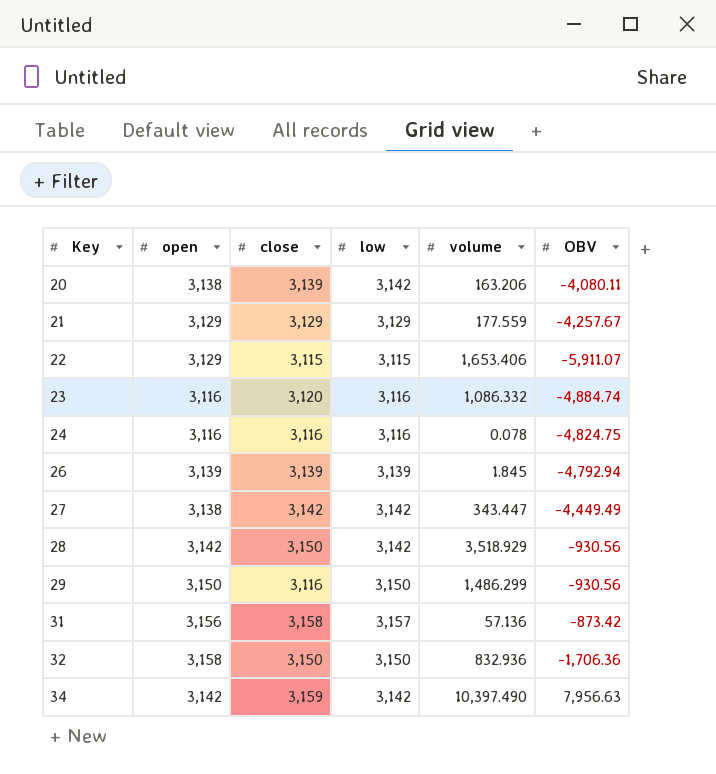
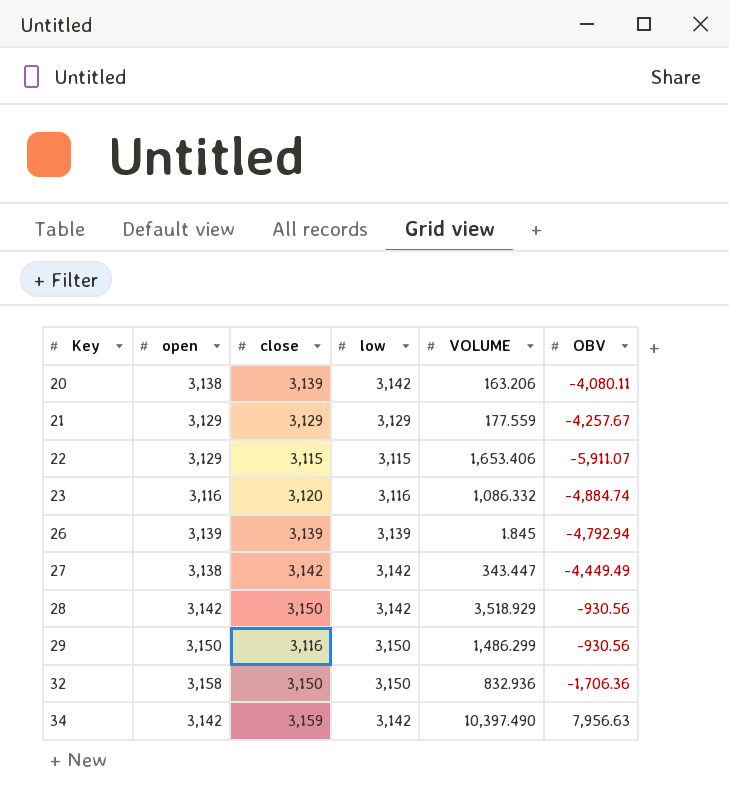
column name: volume -> VOLUME
row 24: 3,116 | 3,116 | 3,116 | 0.078 | -4,824.75 -> none
row 31: 3,156 | 3,158 | 3,157 | 57.136 | -873.42 -> none

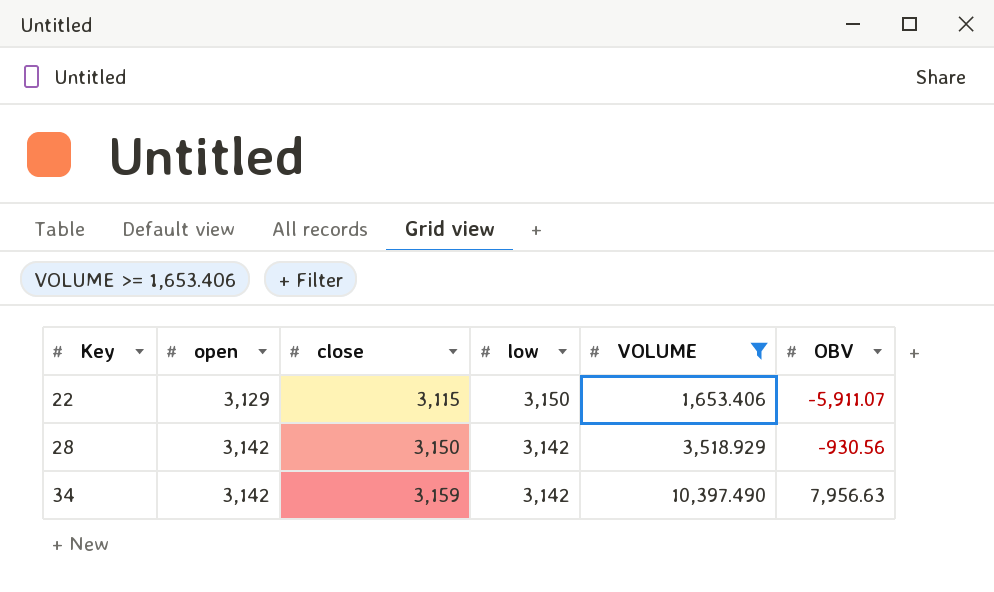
filter: none -> VOLUME >= 1,653.406
22 | low: 3,115 -> 3,150

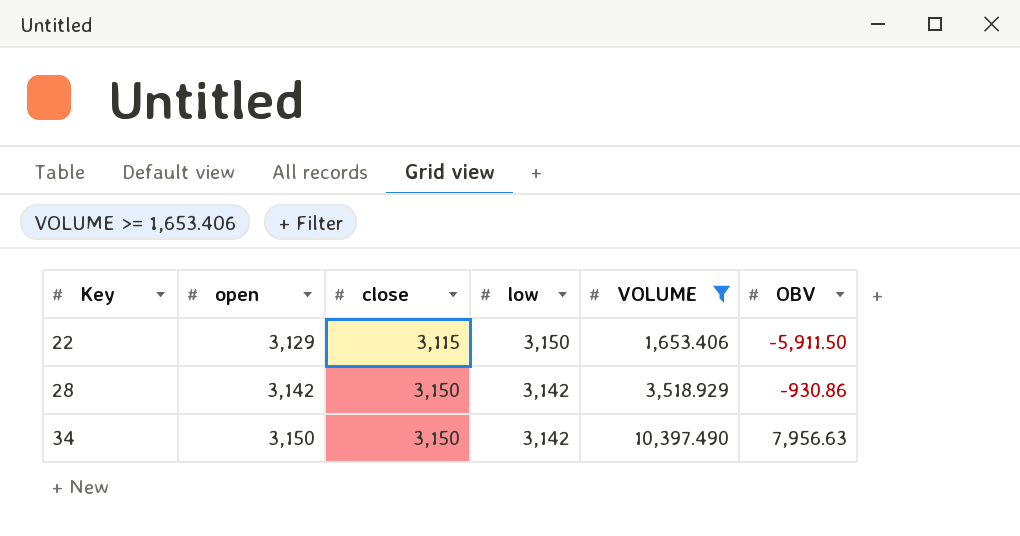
22 | OBV: -5,911.07 -> -5,911.50
28 | OBV: -930.56 -> -930.86
34 | open: 3,142 -> 3,150
34 | close: 3,159 -> 3,150

